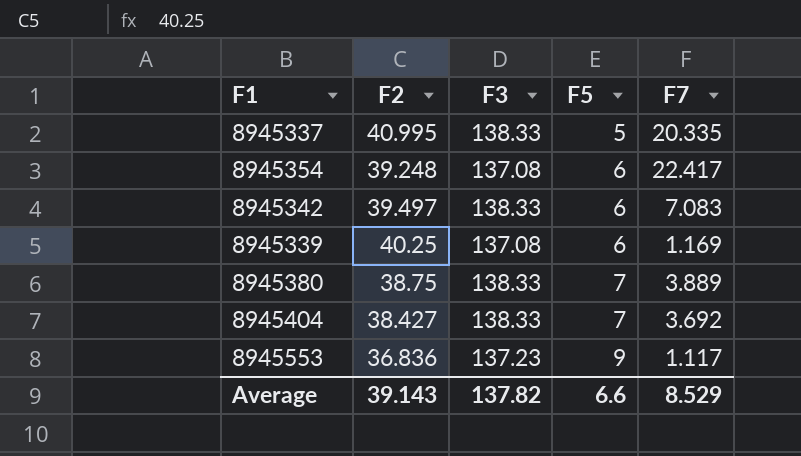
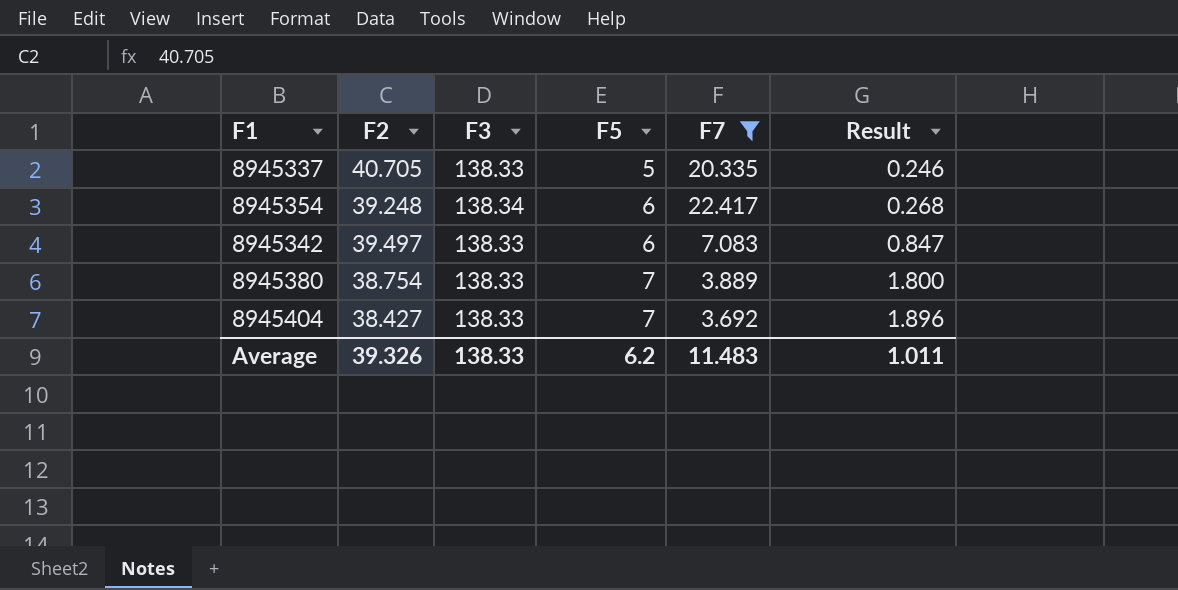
filter: none -> F7 >= 3.692
column Result | formula: none -> [F5] / [F7]
8945337 | F2: 40.995 -> 40.705
8945354 | F3: 137.08 -> 138.34
8945380 | F2: 38.75 -> 38.754
Average | F2: 39.143 -> 39.326
Average | F3: 137.82 -> 138.33
Average | F5: 6.6 -> 6.2
Average | F7: 8.529 -> 11.483

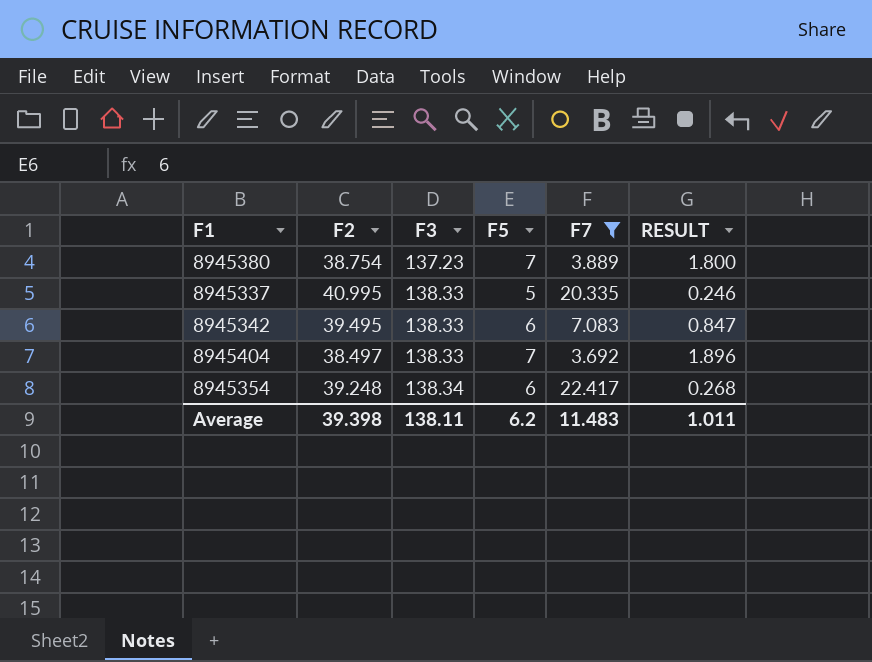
row order: F5 ascending -> F3 ascending
column name: Result -> RESULT
8945380 | F3: 138.33 -> 137.23
8945337 | F2: 40.705 -> 40.995
8945342 | F2: 39.497 -> 39.495
8945404 | F2: 38.427 -> 38.497
Average | F2: 39.326 -> 39.398
Average | F3: 138.33 -> 138.11

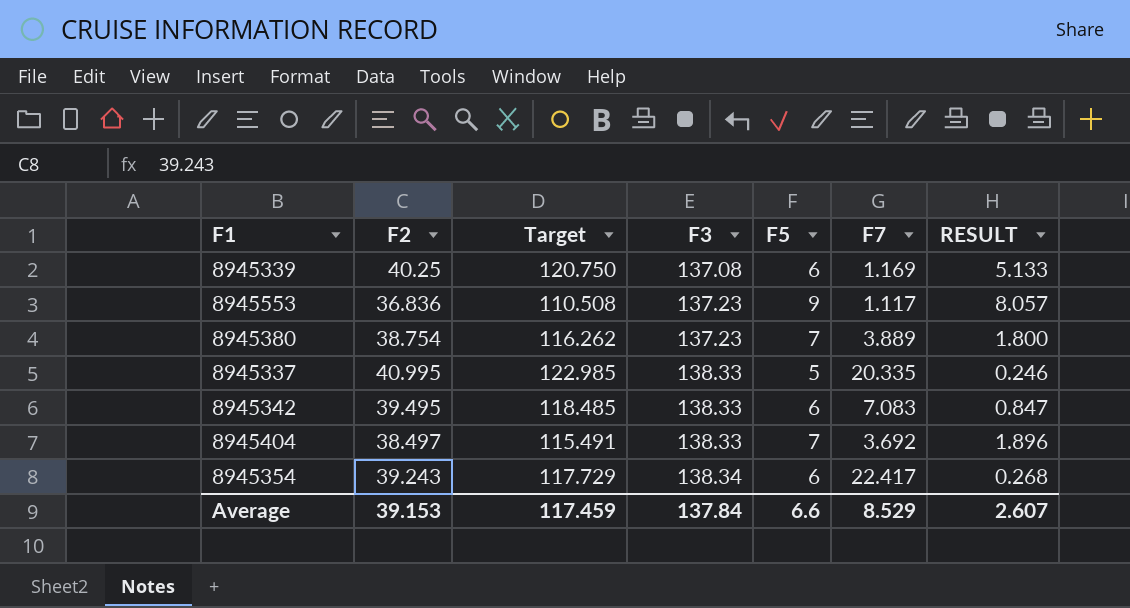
filter: F7 >= 3.692 -> none
column Target | formula: none -> [F2] * 3
8945354 | F2: 39.248 -> 39.243
Average | F2: 39.398 -> 39.153
Average | F3: 138.11 -> 137.84
Average | F5: 6.2 -> 6.6
Average | F7: 11.483 -> 8.529
Average | RESULT: 1.011 -> 2.607

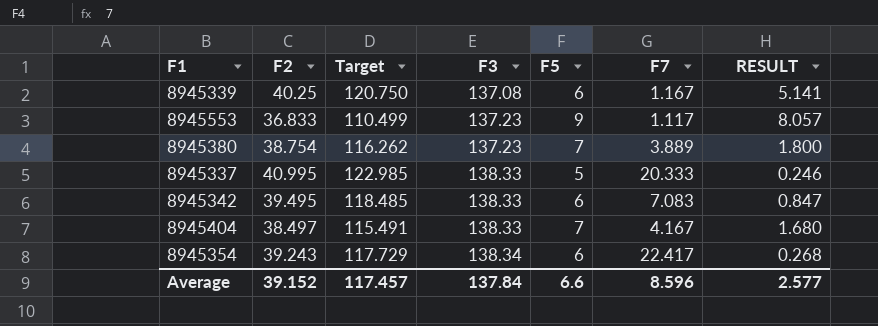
8945339 | F7: 1.169 -> 1.167
8945339 | RESULT: 5.133 -> 5.141
8945553 | F2: 36.836 -> 36.833
8945553 | Target: 110.508 -> 110.499
8945337 | F7: 20.335 -> 20.333
8945404 | F7: 3.692 -> 4.167
8945404 | RESULT: 1.896 -> 1.680
Average | F2: 39.153 -> 39.152
Average | Target: 117.459 -> 117.457
Average | F7: 8.529 -> 8.596
Average | RESULT: 2.607 -> 2.577

